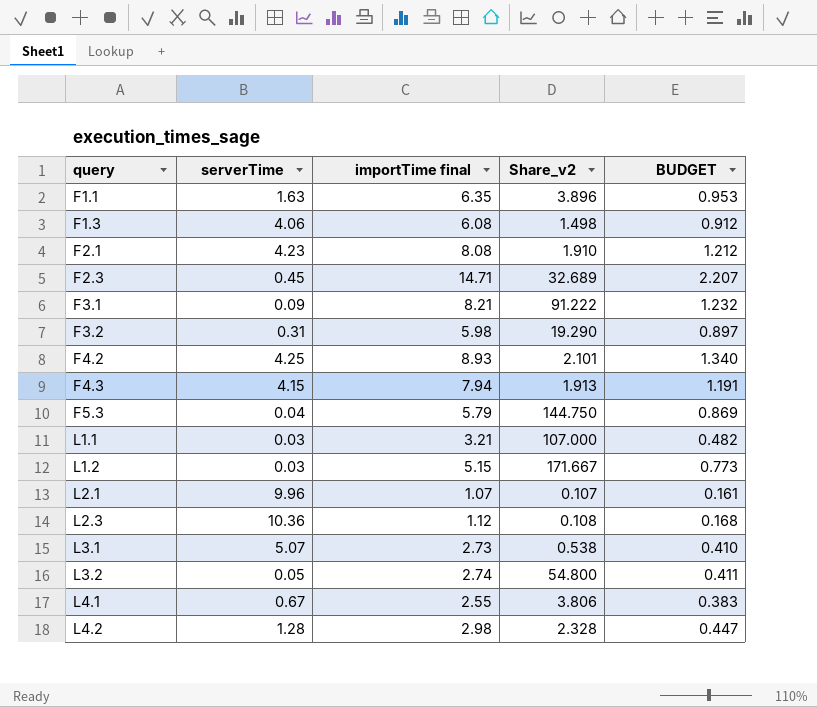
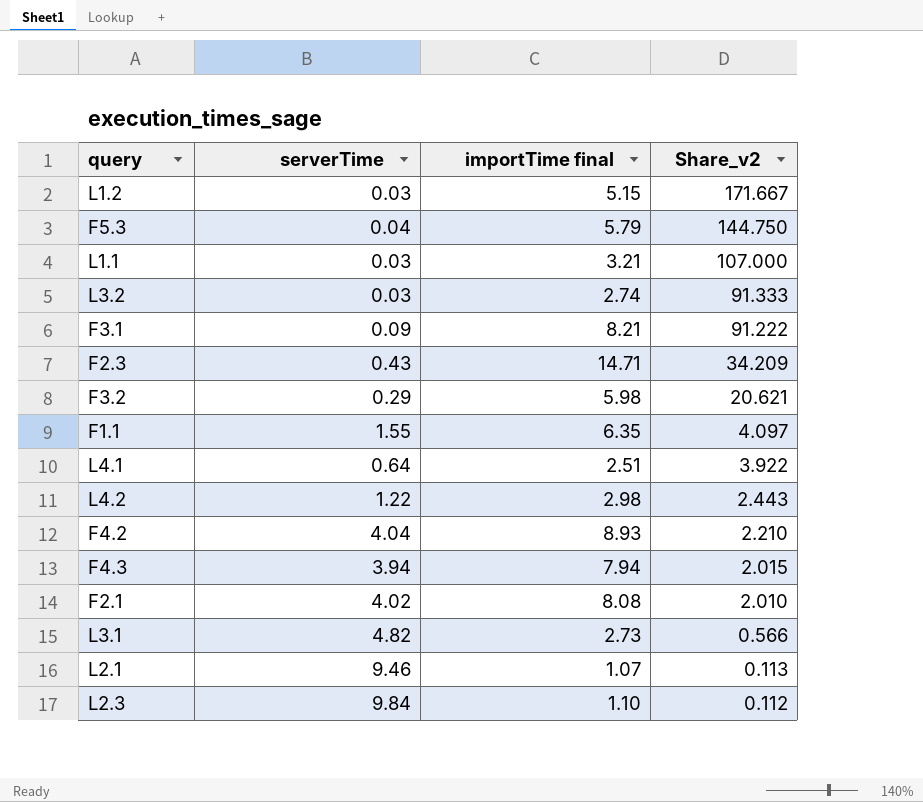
row order: query ascending -> Share_v2 descending
column BUDGET | formula: [importTime final] * 0.15 -> none
row F1.3: 4.06 | 6.08 | 1.498 | 0.912 -> none
L3.2 | serverTime: 0.05 -> 0.03
L3.2 | Share_v2: 54.800 -> 91.333
F2.3 | serverTime: 0.45 -> 0.43
F2.3 | Share_v2: 32.689 -> 34.209
F3.2 | serverTime: 0.31 -> 0.29
F3.2 | Share_v2: 19.290 -> 20.621
F1.1 | serverTime: 1.63 -> 1.55
F1.1 | Share_v2: 3.896 -> 4.097
L4.1 | serverTime: 0.67 -> 0.64
L4.1 | importTime final: 2.55 -> 2.51
L4.1 | Share_v2: 3.806 -> 3.922
L4.2 | serverTime: 1.28 -> 1.22
L4.2 | Share_v2: 2.328 -> 2.443
F4.2 | serverTime: 4.25 -> 4.04
F4.2 | Share_v2: 2.101 -> 2.210
F4.3 | serverTime: 4.15 -> 3.94
F4.3 | Share_v2: 1.913 -> 2.015
F2.1 | serverTime: 4.23 -> 4.02
F2.1 | Share_v2: 1.910 -> 2.010
L3.1 | serverTime: 5.07 -> 4.82
L3.1 | Share_v2: 0.538 -> 0.566
L2.1 | serverTime: 9.96 -> 9.46
L2.1 | Share_v2: 0.107 -> 0.113
L2.3 | serverTime: 10.36 -> 9.84
L2.3 | importTime final: 1.12 -> 1.10
L2.3 | Share_v2: 0.108 -> 0.112

